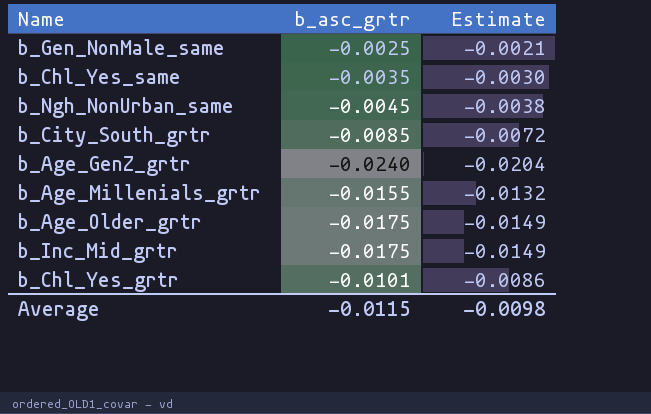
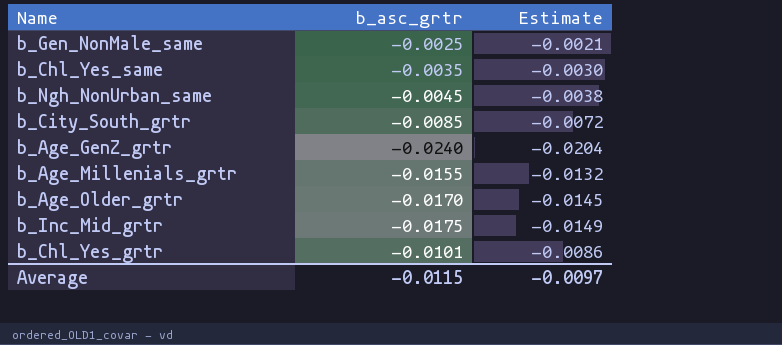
b_Age_Older_grtr | b_asc_grtr: -0.0175 -> -0.0170
b_Age_Older_grtr | Estimate: -0.0149 -> -0.0145
Average | Estimate: -0.0098 -> -0.0097

